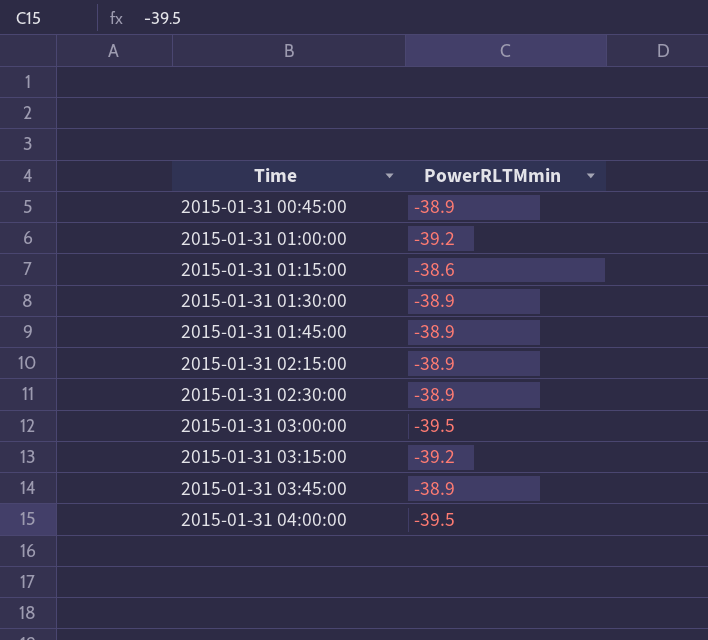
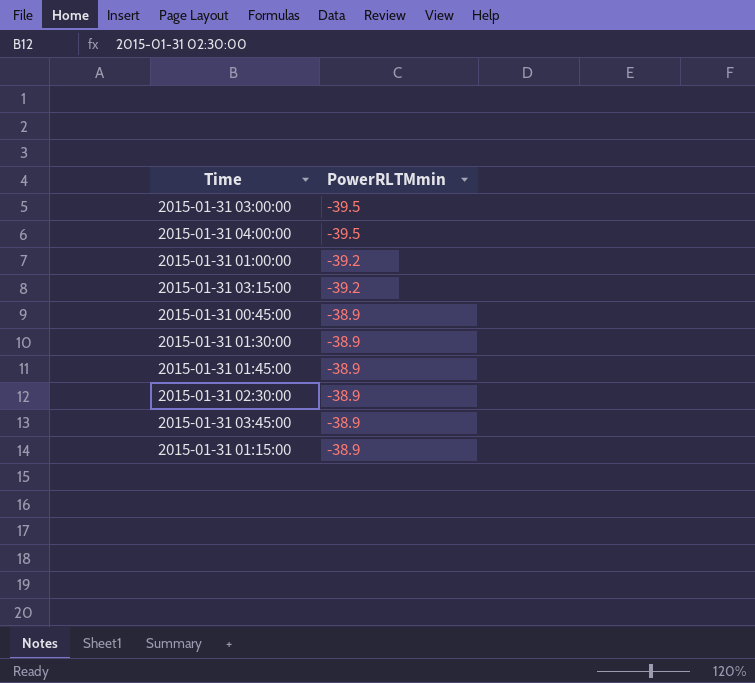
row order: Time ascending -> PowerRLTMmin ascending
row 2015-01-31 02:15:00: -38.9 -> none
2015-01-31 01:15:00 | PowerRLTMmin: -38.6 -> -38.9

